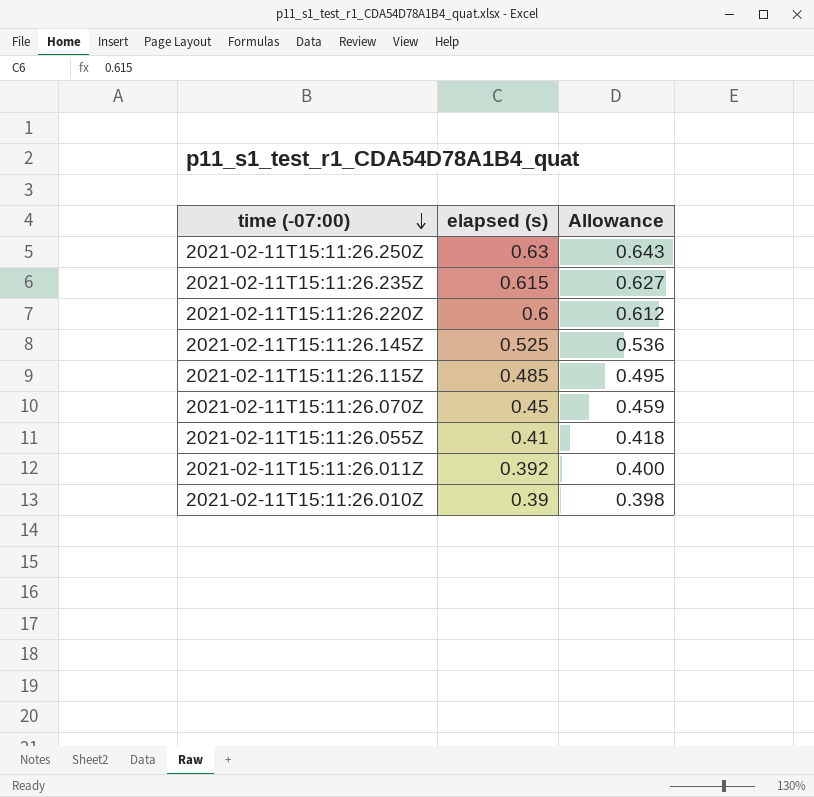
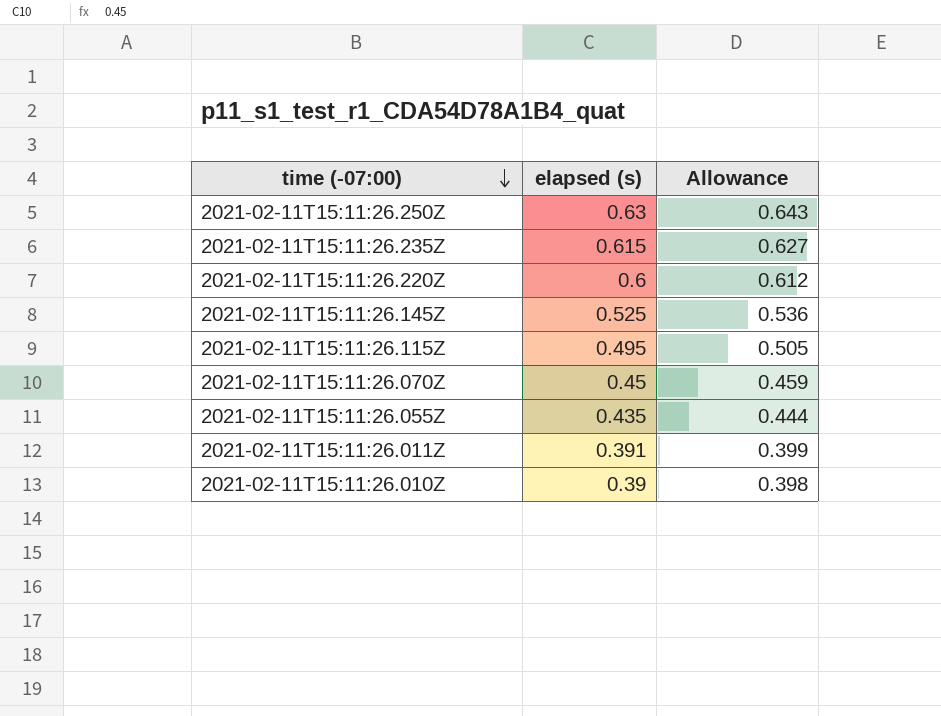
2021-02-11T15:11:26.115Z | elapsed (s): 0.485 -> 0.495
2021-02-11T15:11:26.115Z | Allowance: 0.495 -> 0.505
2021-02-11T15:11:26.055Z | elapsed (s): 0.41 -> 0.435
2021-02-11T15:11:26.055Z | Allowance: 0.418 -> 0.444
2021-02-11T15:11:26.011Z | elapsed (s): 0.392 -> 0.391
2021-02-11T15:11:26.011Z | Allowance: 0.400 -> 0.399

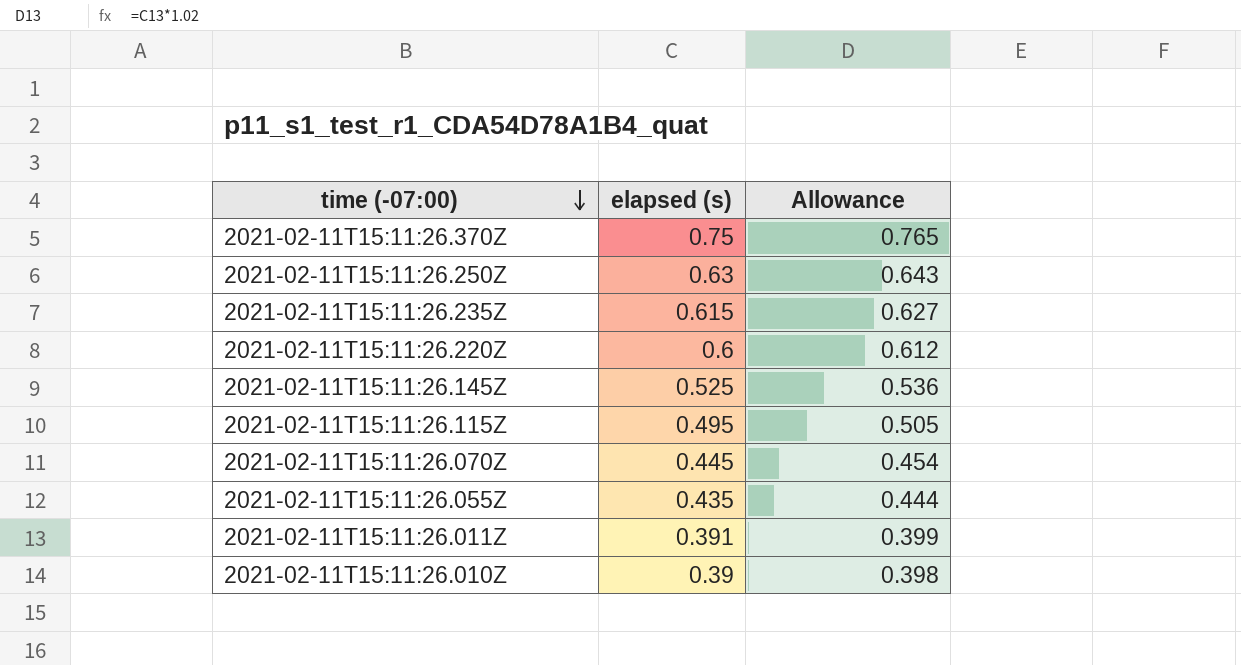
row 2021-02-11T15:11:26.370Z: none -> 0.75 | 0.765
2021-02-11T15:11:26.070Z | elapsed (s): 0.45 -> 0.445
2021-02-11T15:11:26.070Z | Allowance: 0.459 -> 0.454

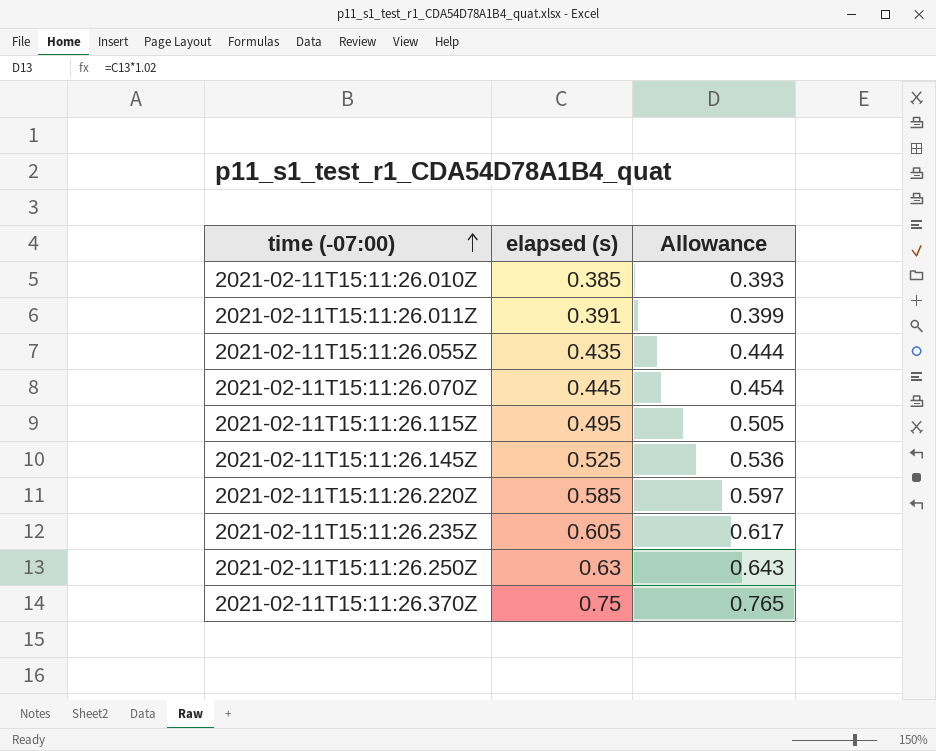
row order: time (-07:00) descending -> time (-07:00) ascending
2021-02-11T15:11:26.010Z | elapsed (s): 0.39 -> 0.385
2021-02-11T15:11:26.010Z | Allowance: 0.398 -> 0.393
2021-02-11T15:11:26.220Z | elapsed (s): 0.6 -> 0.585
2021-02-11T15:11:26.220Z | Allowance: 0.612 -> 0.597
2021-02-11T15:11:26.235Z | elapsed (s): 0.615 -> 0.605
2021-02-11T15:11:26.235Z | Allowance: 0.627 -> 0.617

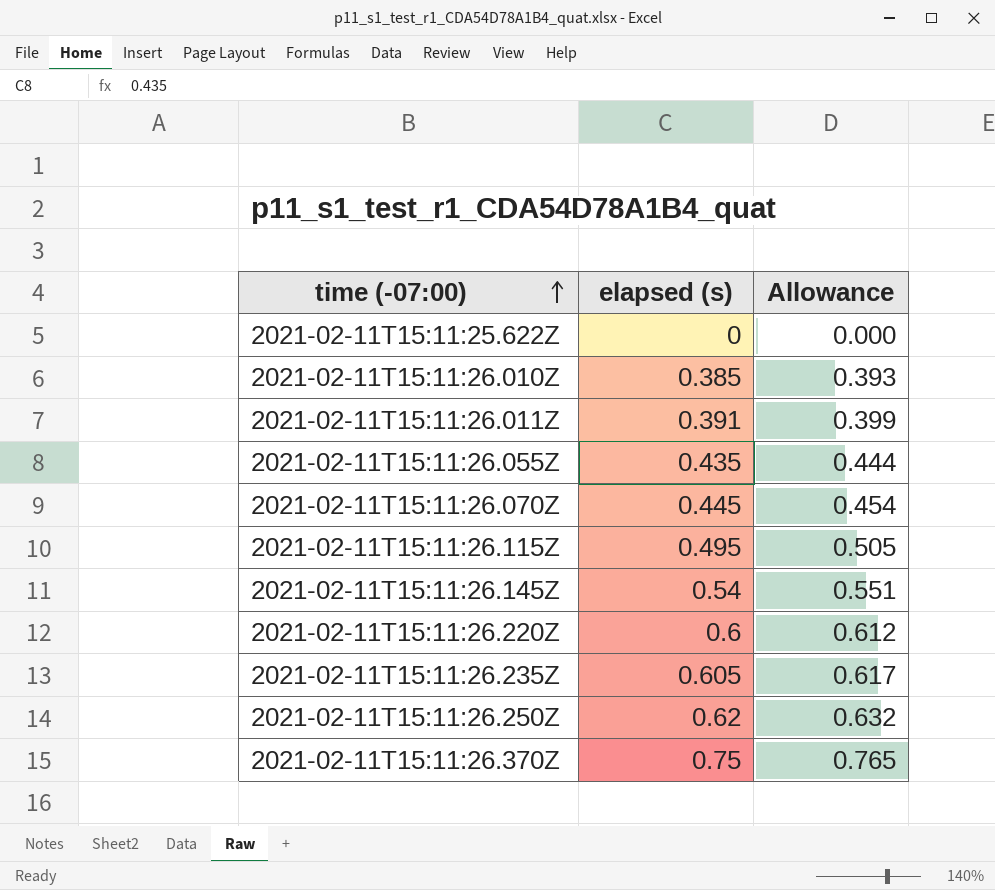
row 2021-02-11T15:11:25.622Z: none -> 0 | 0.000
2021-02-11T15:11:26.145Z | elapsed (s): 0.525 -> 0.54
2021-02-11T15:11:26.145Z | Allowance: 0.536 -> 0.551
2021-02-11T15:11:26.220Z | elapsed (s): 0.585 -> 0.6
2021-02-11T15:11:26.220Z | Allowance: 0.597 -> 0.612
2021-02-11T15:11:26.250Z | elapsed (s): 0.63 -> 0.62
2021-02-11T15:11:26.250Z | Allowance: 0.643 -> 0.632

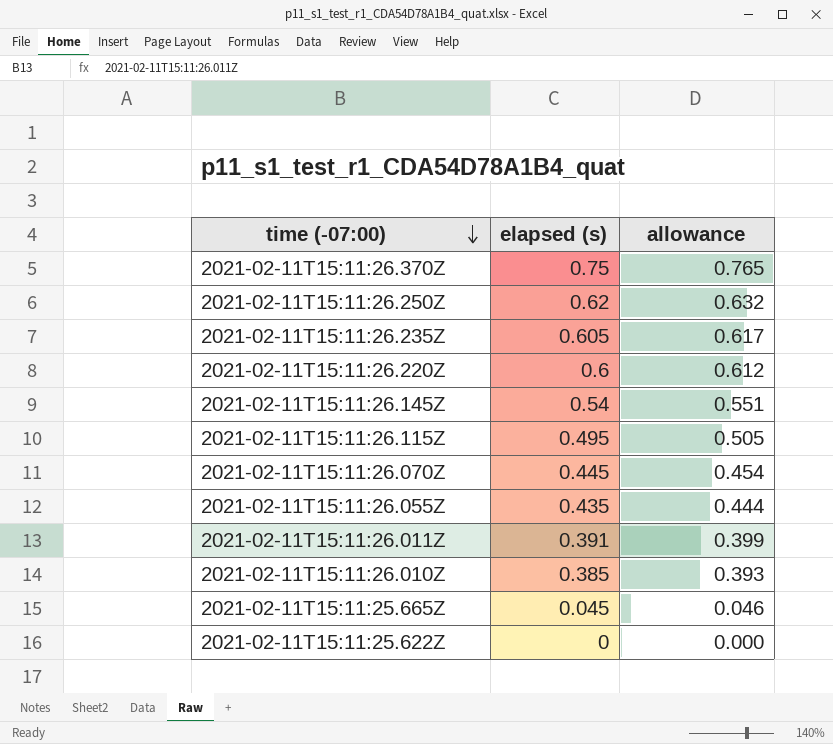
row order: time (-07:00) ascending -> time (-07:00) descending
column name: Allowance -> allowance
row 2021-02-11T15:11:25.665Z: none -> 0.045 | 0.046

